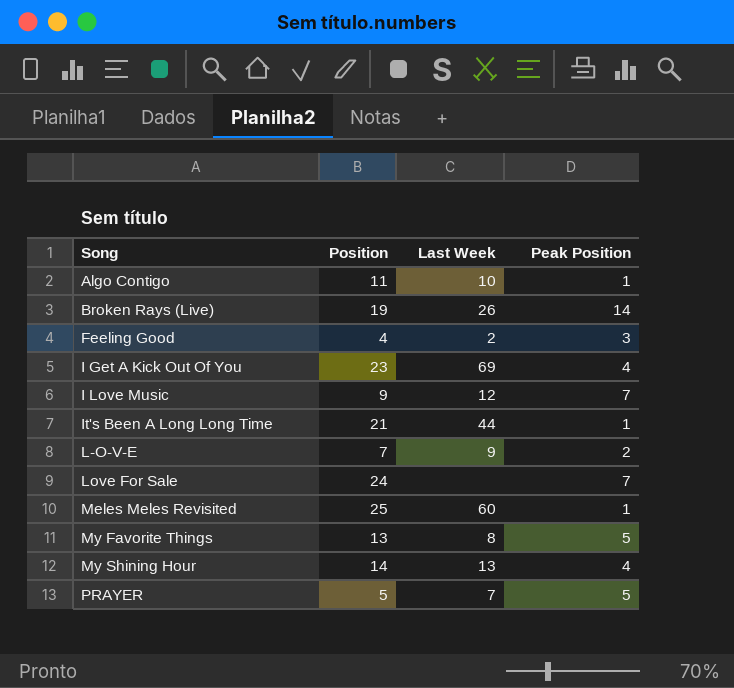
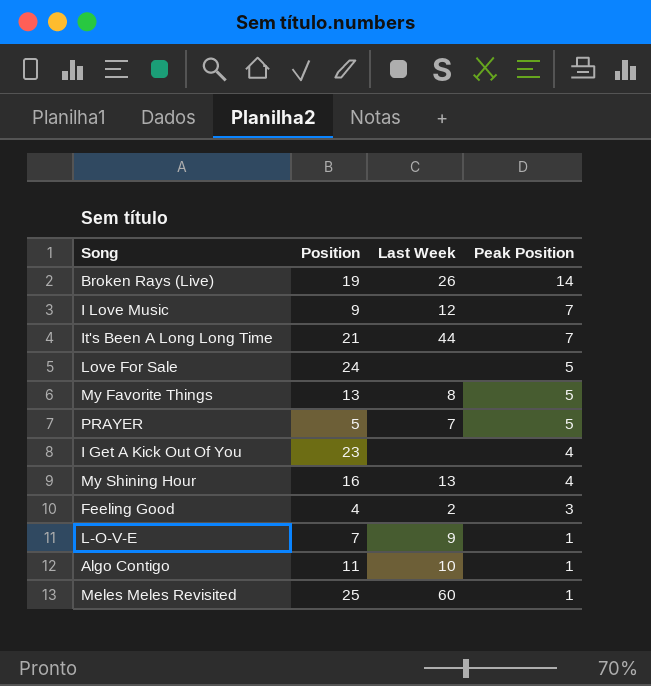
row order: Song ascending -> Peak Position descending
It's Been A Long Long Time | Peak Position: 1 -> 7
Love For Sale | Peak Position: 7 -> 5
I Get A Kick Out Of You | Last Week: 69 -> none
My Shining Hour | Position: 14 -> 16
L-O-V-E | Peak Position: 2 -> 1

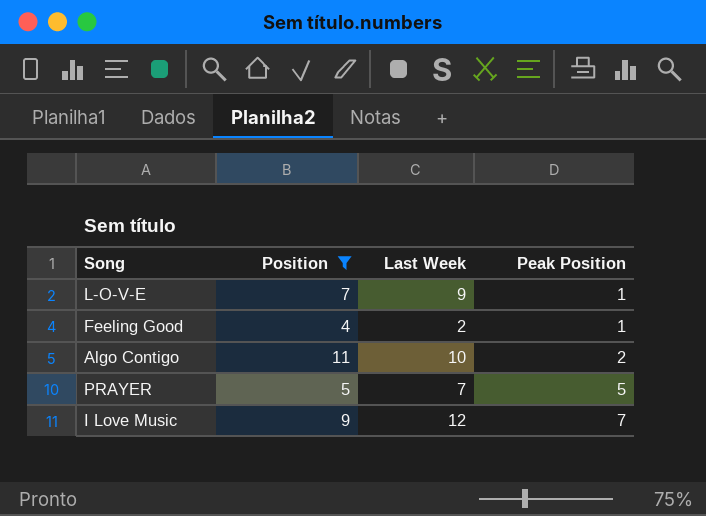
filter: none -> Position <= 11
row order: Peak Position descending -> Peak Position ascending
Feeling Good | Peak Position: 3 -> 1
Algo Contigo | Peak Position: 1 -> 2

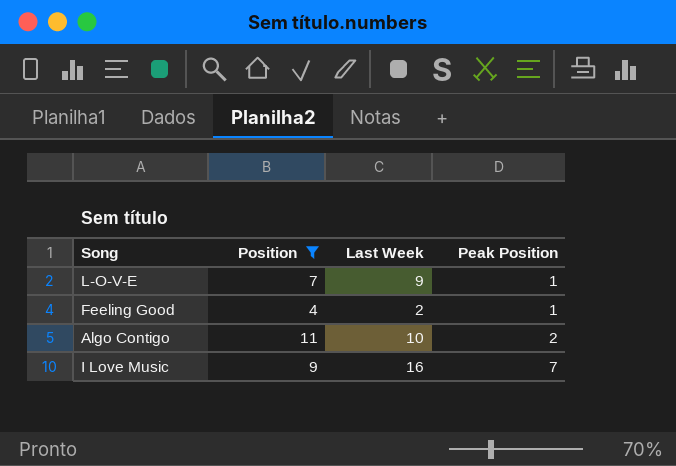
row PRAYER: 5 | 7 | 5 -> none
I Love Music | Last Week: 12 -> 16

